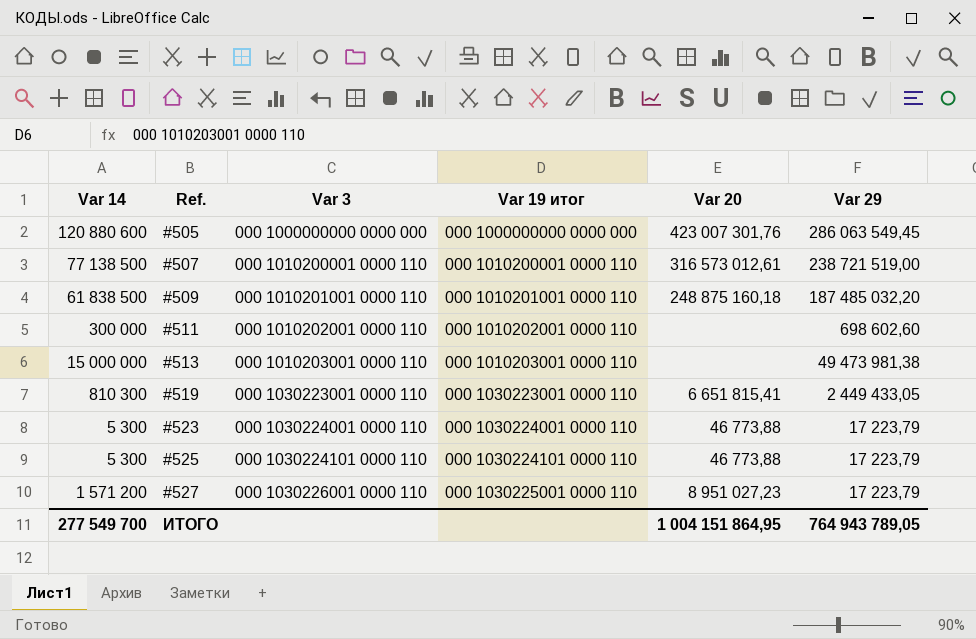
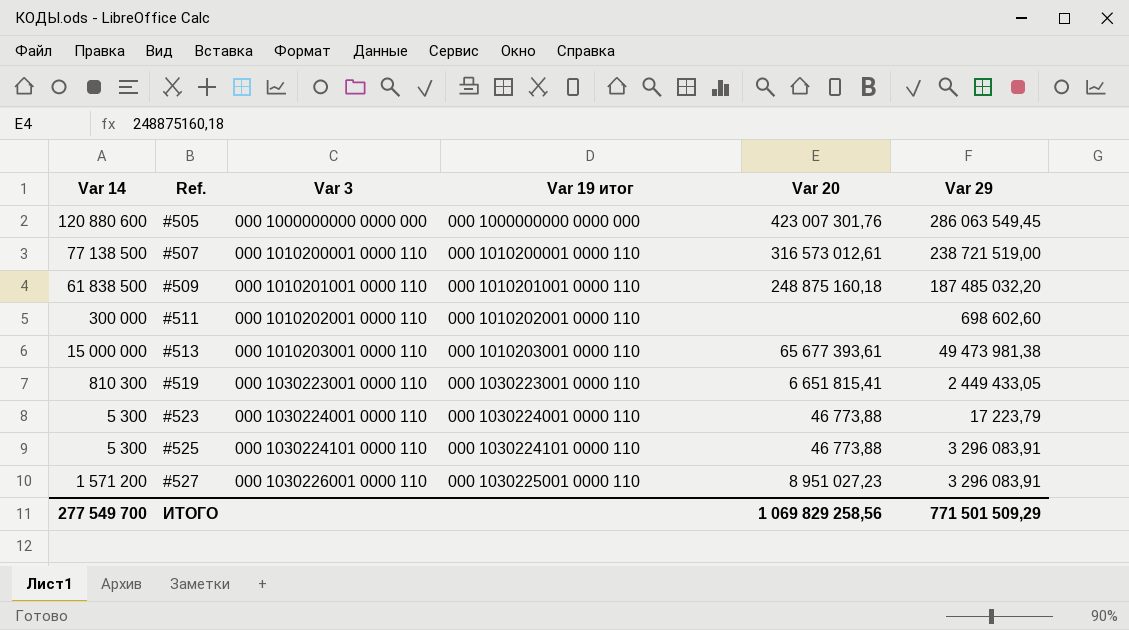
#513 | Var 20: none -> 65 677 393,61
#525 | Var 29: 17 223,79 -> 3 296 083,91
#527 | Var 29: 17 223,79 -> 3 296 083,91
ИТОГО | Var 20: 1 004 151 864,95 -> 1 069 829 258,56
ИТОГО | Var 29: 764 943 789,05 -> 771 501 509,29

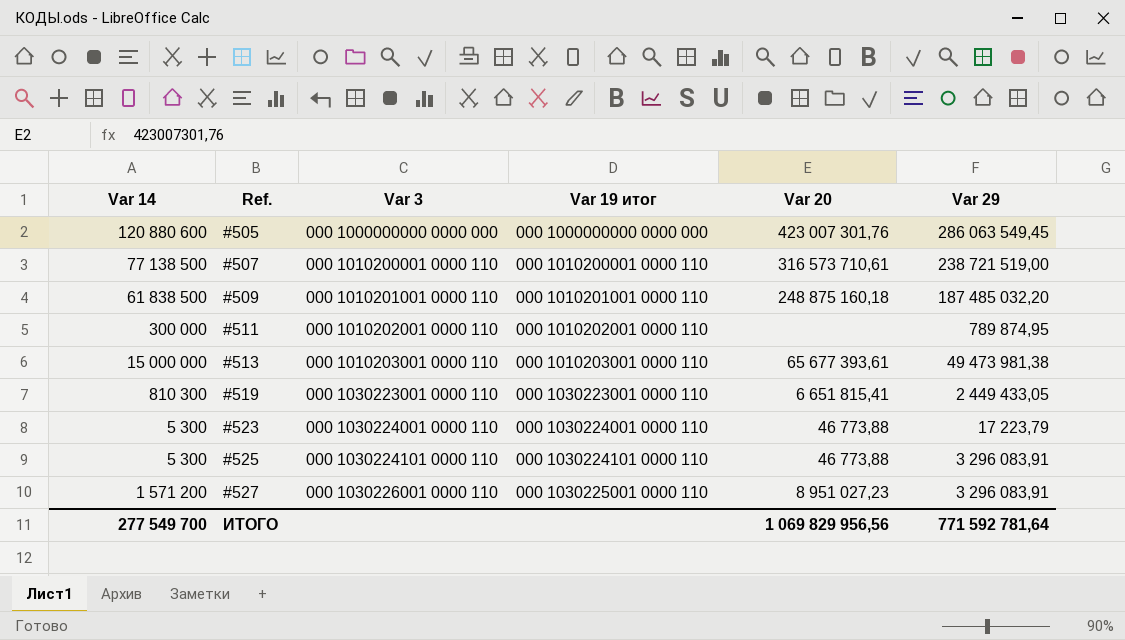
#507 | Var 20: 316 573 012,61 -> 316 573 710,61
#511 | Var 29: 698 602,60 -> 789 874,95
ИТОГО | Var 20: 1 069 829 258,56 -> 1 069 829 956,56
ИТОГО | Var 29: 771 501 509,29 -> 771 592 781,64

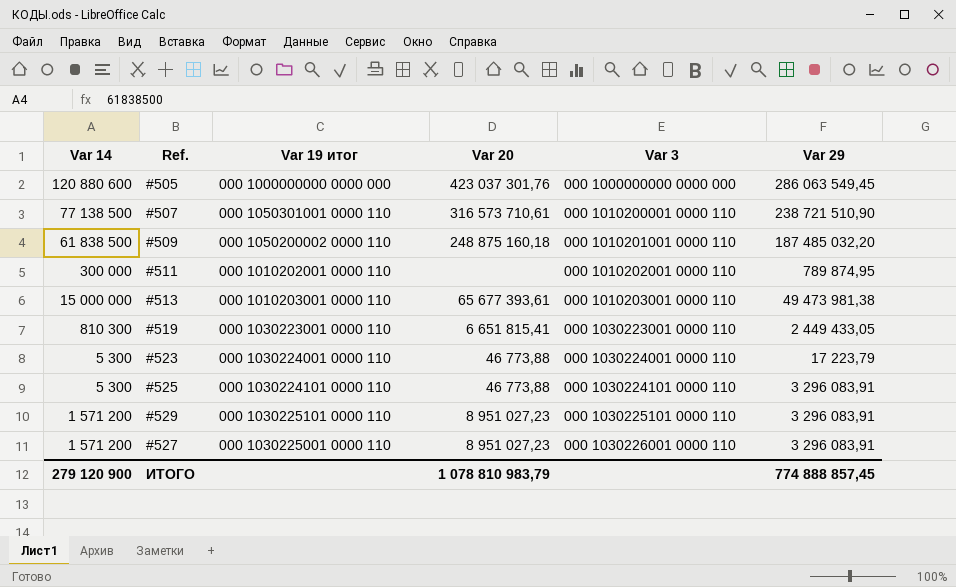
column Var 3 | position: 3 -> 5
#505 | Var 20: 423 007 301,76 -> 423 037 301,76
#507 | Var 19 итог: 000 1010200001 0000 110 -> 000 1050301001 0000 110
#507 | Var 29: 238 721 519,00 -> 238 721 510,90
#509 | Var 19 итог: 000 1010201001 0000 110 -> 000 1050200002 0000 110
row #529: none -> 1 571 200 | 000 1030225101 0000 110 | 8 951 027,23 | 000 1030225101 0000 110 | 3 296 083,91
ИТОГО | Var 14: 277 549 700 -> 279 120 900
ИТОГО | Var 20: 1 069 829 956,56 -> 1 078 810 983,79
ИТОГО | Var 29: 771 592 781,64 -> 774 888 857,45

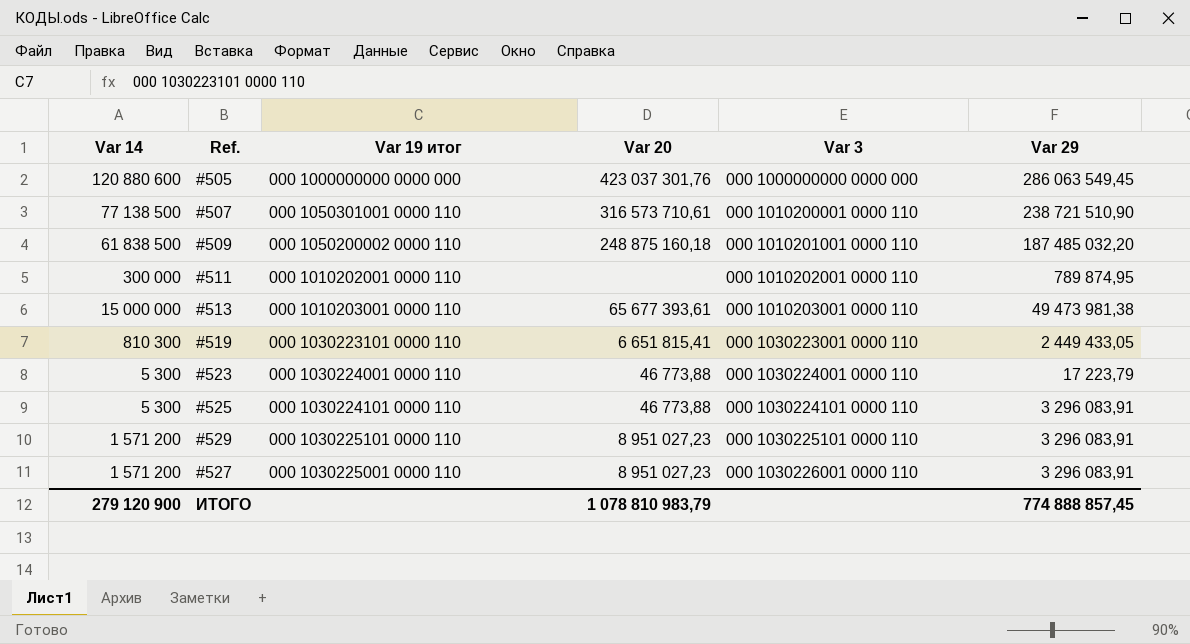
#519 | Var 19 итог: 000 1030223001 0000 110 -> 000 1030223101 0000 110

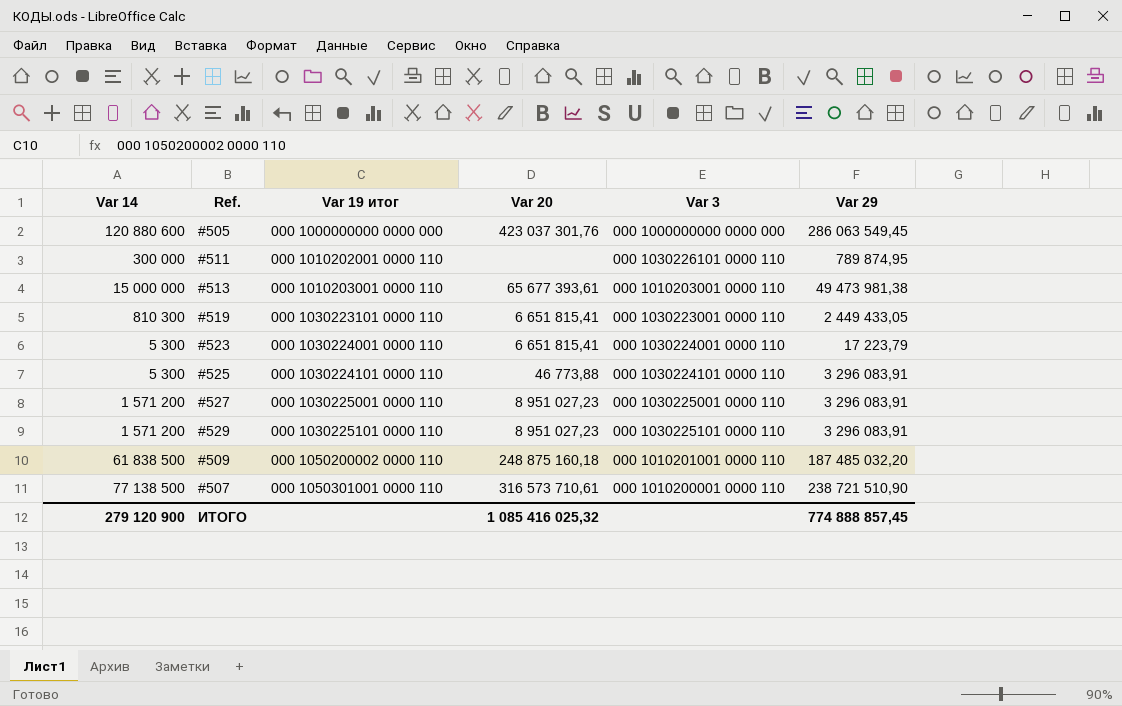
row order: Var 3 ascending -> Var 19 итог ascending
#511 | Var 3: 000 1010202001 0000 110 -> 000 1030226101 0000 110
#523 | Var 20: 46 773,88 -> 6 651 815,41
#527 | Var 3: 000 1030226001 0000 110 -> 000 1030225001 0000 110
ИТОГО | Var 20: 1 078 810 983,79 -> 1 085 416 025,32

